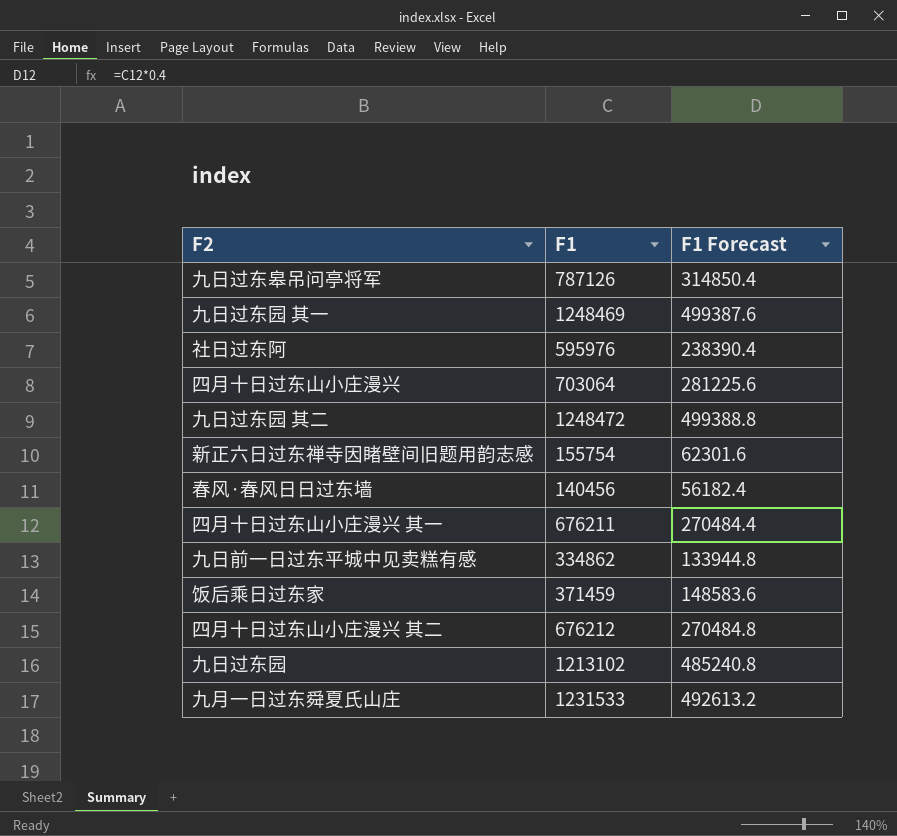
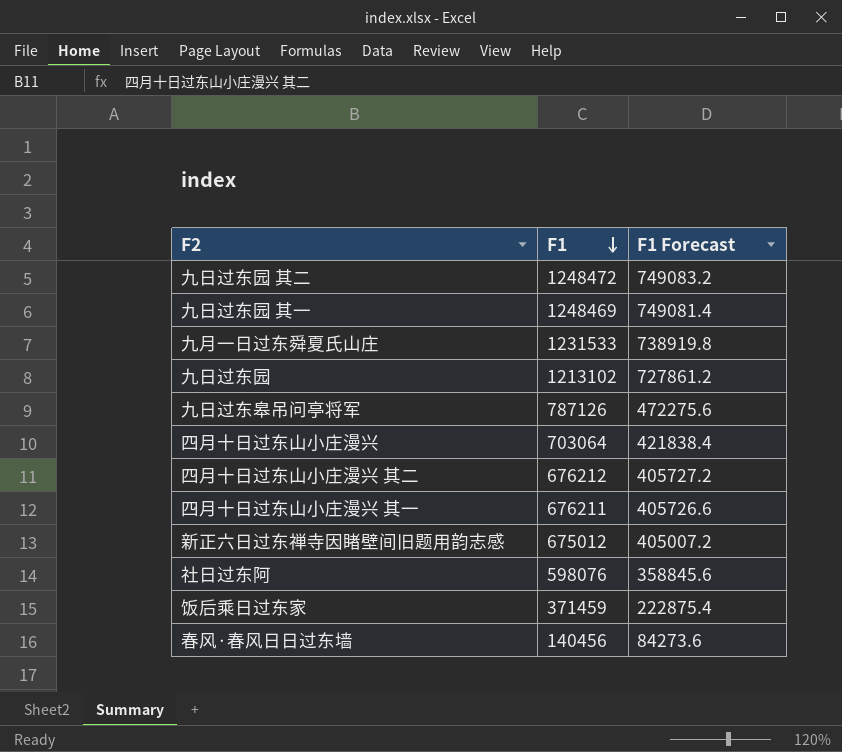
row order: none -> F1 descending
column F1 Forecast | formula: [F1] * 0.4 -> [F1] * 0.6
row 九日前一日过东平城中见卖糕有感: 334862 | 133944.8 -> none
新正六日过东禅寺因睹壁间旧题用韵志感 | F1: 155754 -> 675012
社日过东阿 | F1: 595976 -> 598076

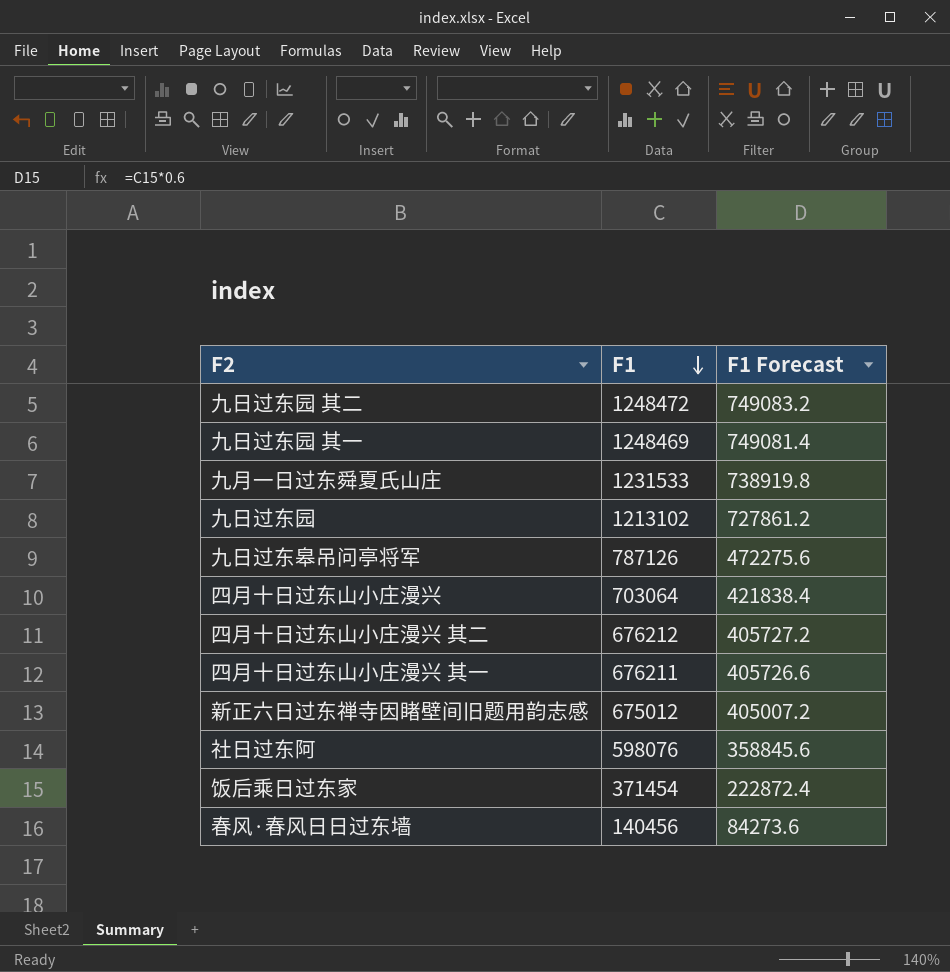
饭后乘日过东家 | F1: 371459 -> 371454
饭后乘日过东家 | F1 Forecast: 222875.4 -> 222872.4

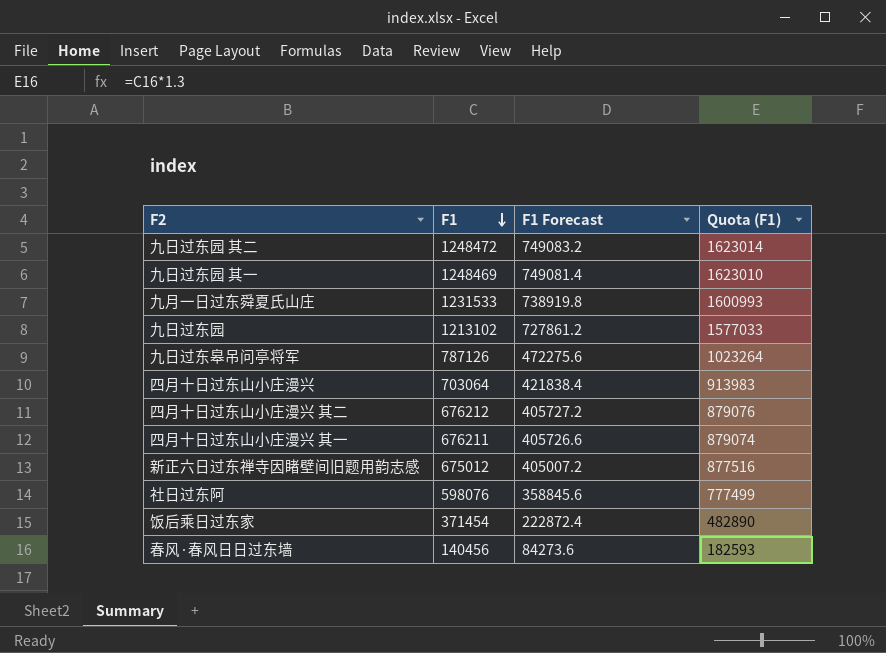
column Quota (F1) | formula: none -> [F1] * 1.3

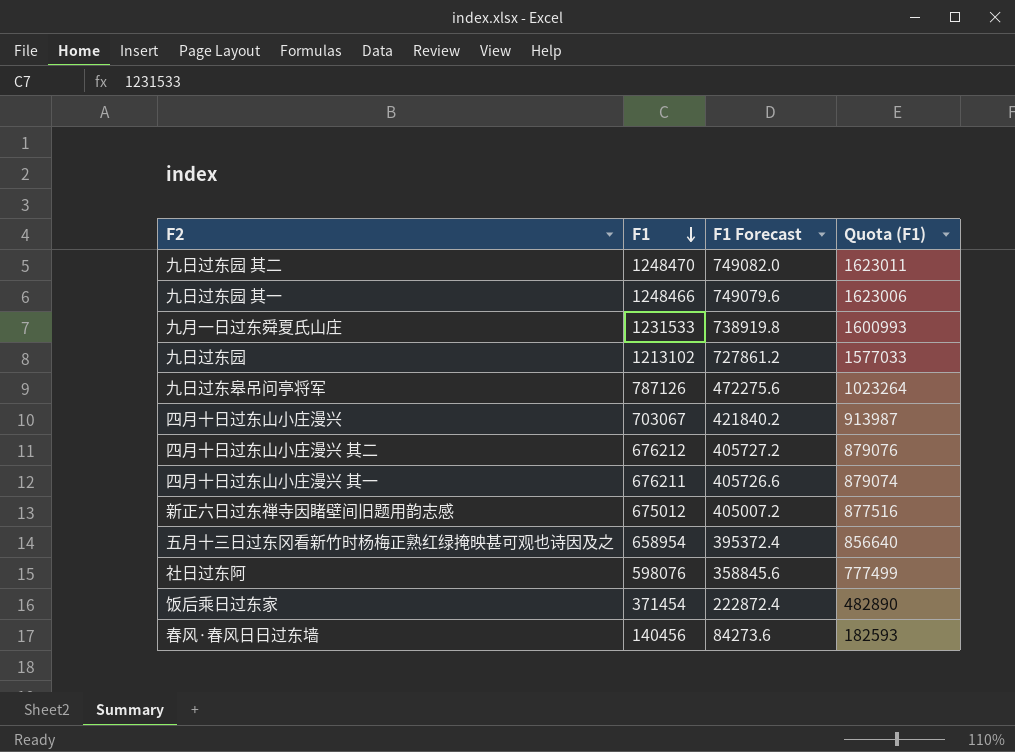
九日过东园 其二 | F1: 1248472 -> 1248470
九日过东园 其二 | F1 Forecast: 749083.2 -> 749082.0
九日过东园 其二 | Quota (F1): 1623014 -> 1623011
九日过东园 其一 | F1: 1248469 -> 1248466
九日过东园 其一 | F1 Forecast: 749081.4 -> 749079.6
九日过东园 其一 | Quota (F1): 1623010 -> 1623006
四月十日过东山小庄漫兴 | F1: 703064 -> 703067
四月十日过东山小庄漫兴 | F1 Forecast: 421838.4 -> 421840.2
四月十日过东山小庄漫兴 | Quota (F1): 913983 -> 913987
row 五月十三日过东冈看新竹时杨梅正熟红绿掩映甚可观也诗因及之: none -> 658954 | 395372.4 | 856640

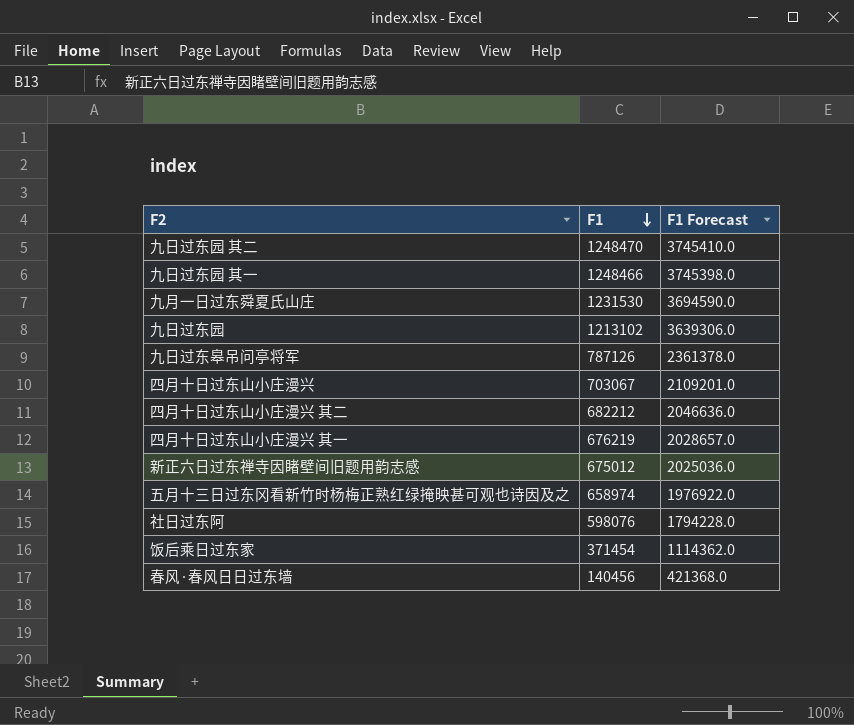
column Quota (F1) | formula: [F1] * 1.3 -> none
column F1 Forecast | formula: [F1] * 0.6 -> [F1] * 3
九月一日过东舜夏氏山庄 | F1: 1231533 -> 1231530
四月十日过东山小庄漫兴 其二 | F1: 676212 -> 682212
四月十日过东山小庄漫兴 其一 | F1: 676211 -> 676219
五月十三日过东冈看新竹时杨梅正熟红绿掩映甚可观也诗因及之 | F1: 658954 -> 658974

